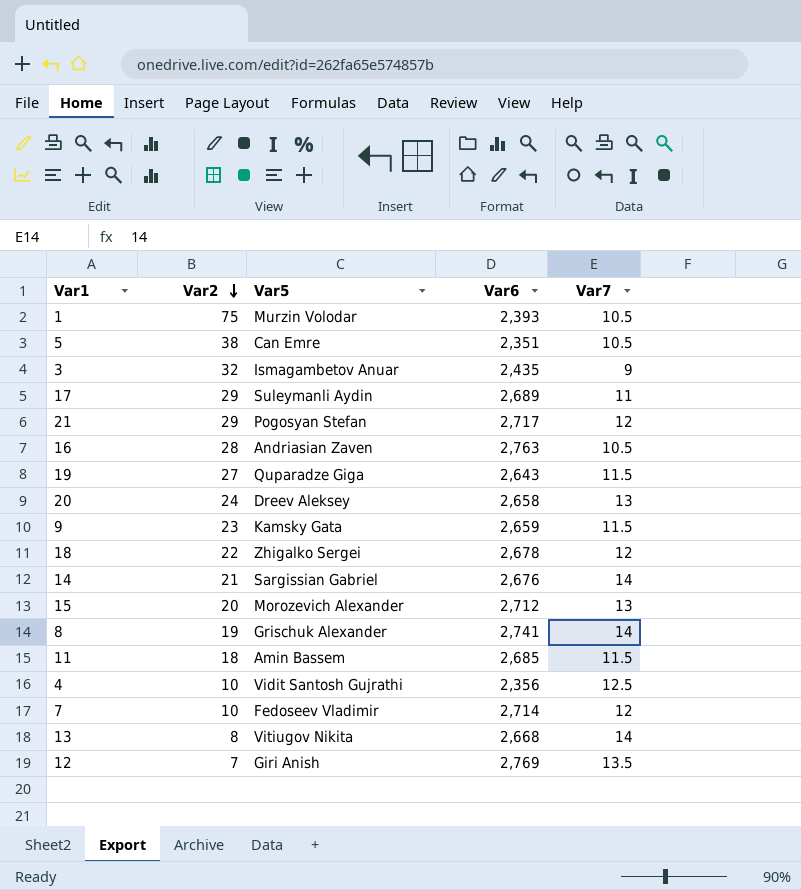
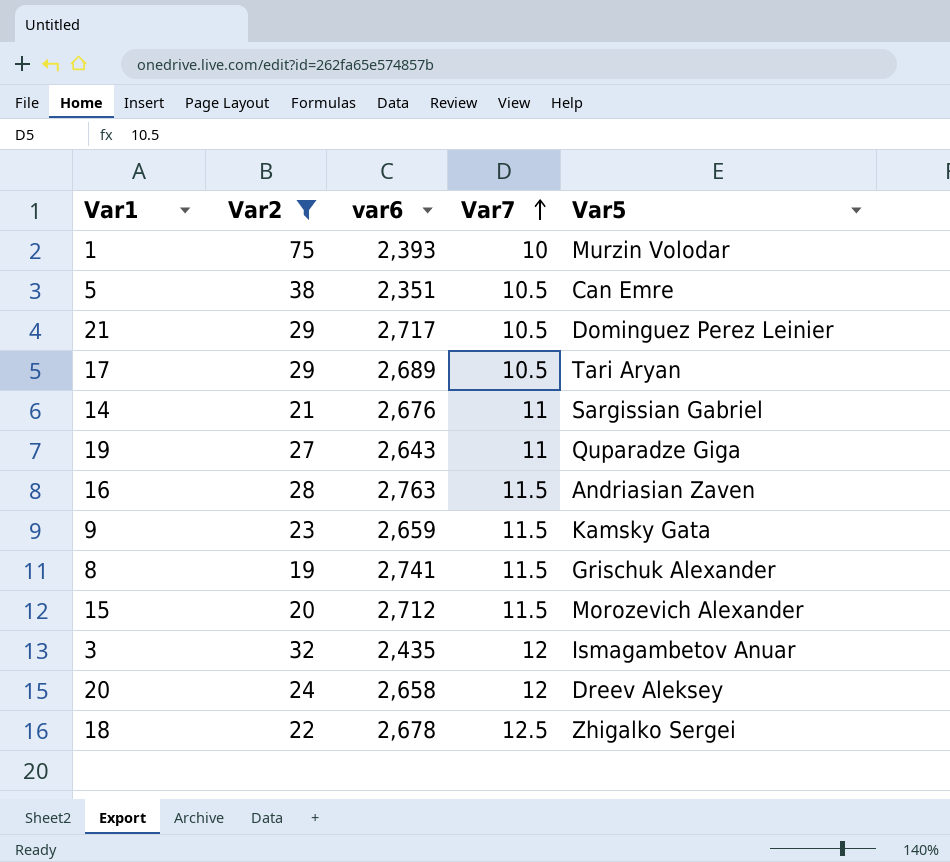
filter: none -> Var2 >= 19
row order: Var2 descending -> Var7 ascending
column name: Var6 -> var6
column Var5 | position: 3 -> 5
1 | Var7: 10.5 -> 10
21 | Var7: 12 -> 10.5
21 | Var5: Pogosyan Stefan -> Dominguez Perez Leinier
17 | Var7: 11 -> 10.5
17 | Var5: Suleymanli Aydin -> Tari Aryan
14 | Var7: 14 -> 11
19 | Var7: 11.5 -> 11
16 | Var7: 10.5 -> 11.5
8 | Var7: 14 -> 11.5
15 | Var7: 13 -> 11.5
3 | Var7: 9 -> 12
20 | Var7: 13 -> 12
18 | Var7: 12 -> 12.5

